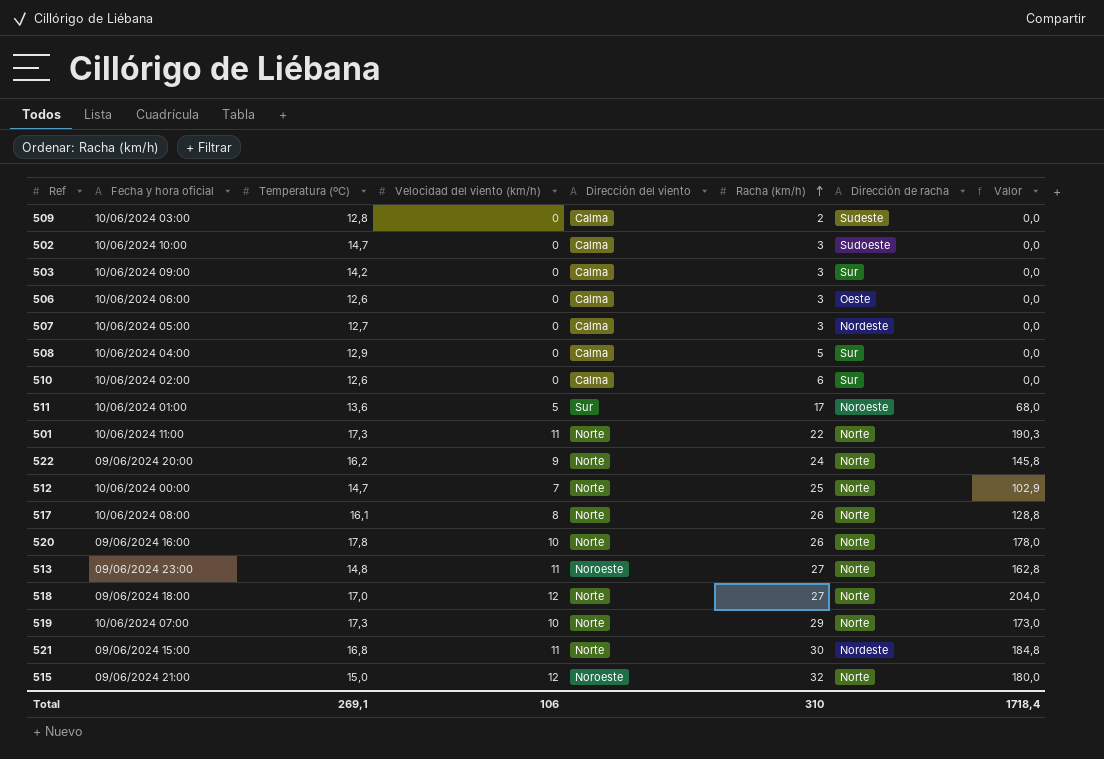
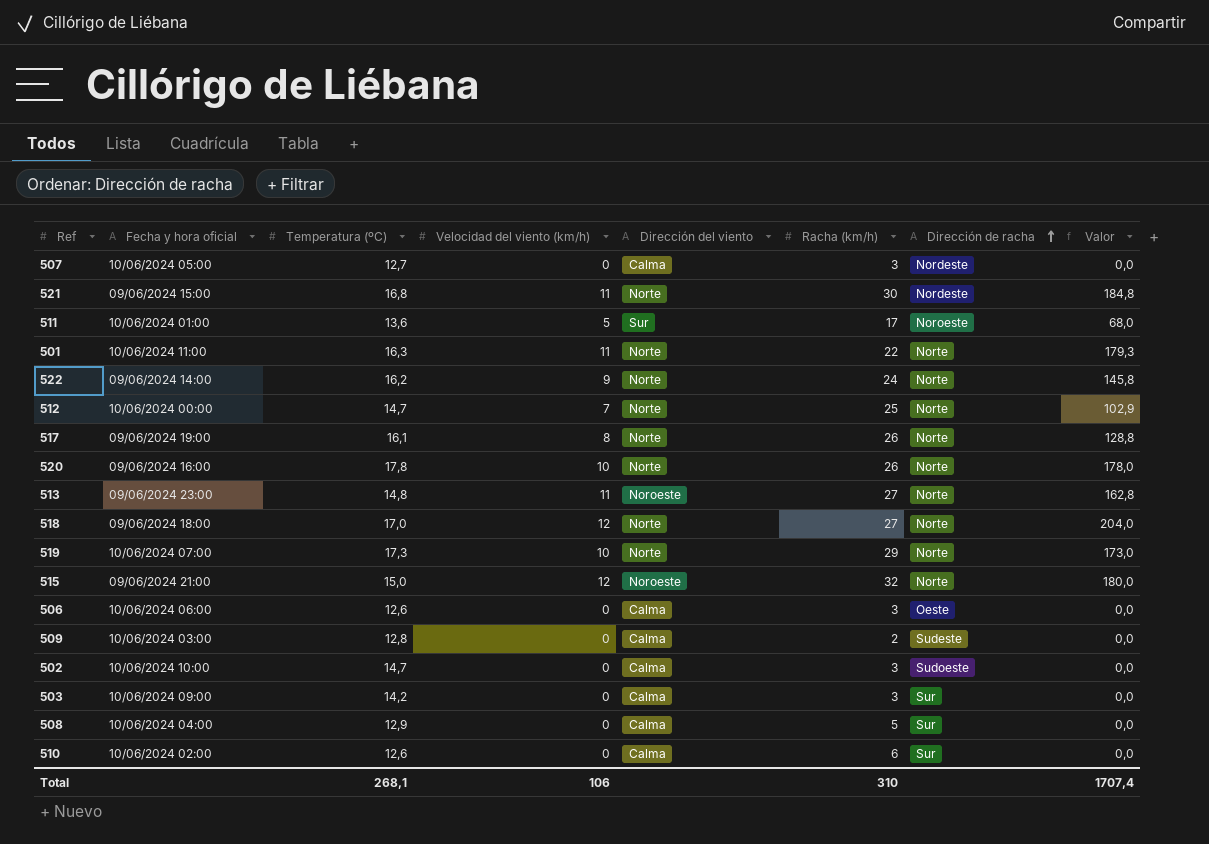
row order: Racha (km/h) ascending -> Dirección de racha ascending
501 | Temperatura (ºC): 17,3 -> 16,3
501 | Valor: 190,3 -> 179,3
522 | Fecha y hora oficial: 09/06/2024 20:00 -> 09/06/2024 14:00
517 | Fecha y hora oficial: 10/06/2024 08:00 -> 09/06/2024 19:00
Total | Temperatura (ºC): 269,1 -> 268,1
Total | Valor: 1718,4 -> 1707,4

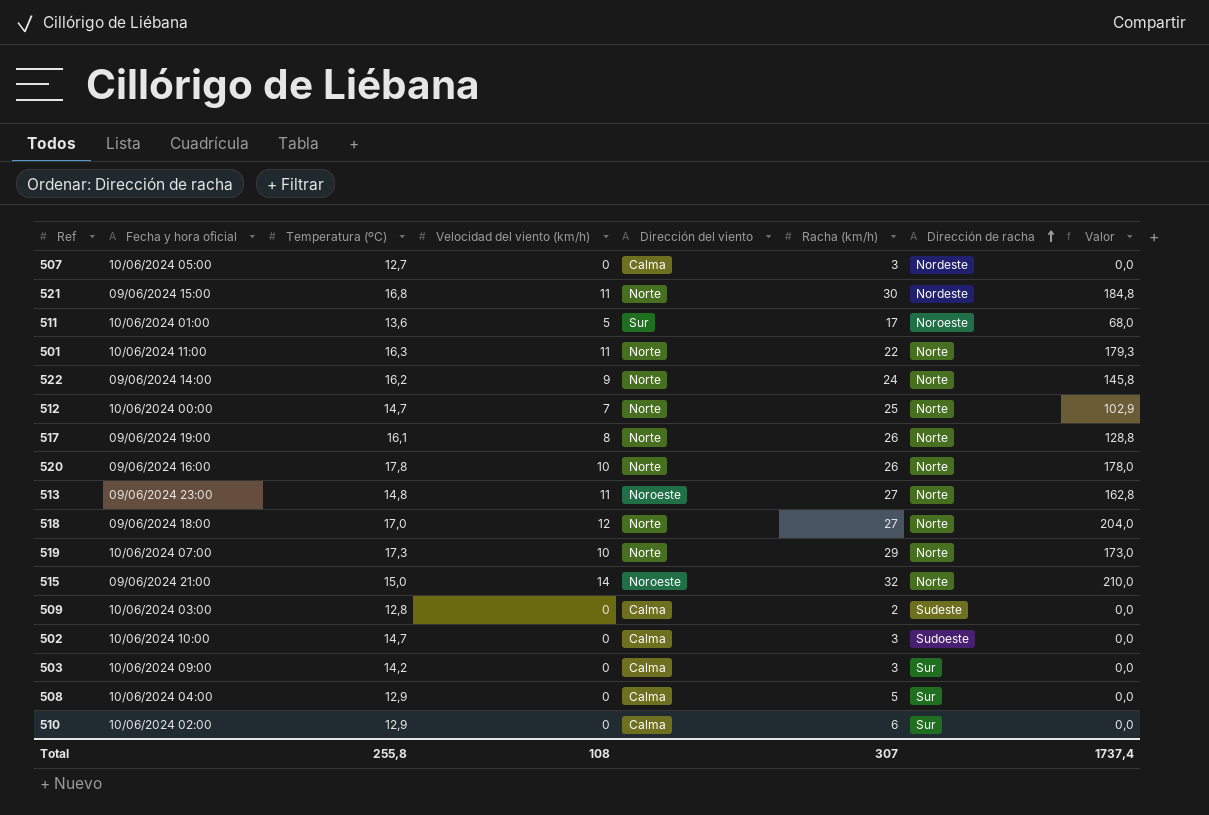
row 506: 10/06/2024 06:00 | 12,6 | 0 | Calma | 3 | Oeste | 0,0 -> none
515 | Velocidad del viento (km/h): 12 -> 14
515 | Valor: 180,0 -> 210,0
510 | Temperatura (ºC): 12,6 -> 12,9
Total | Temperatura (ºC): 268,1 -> 255,8
Total | Velocidad del viento (km/h): 106 -> 108
Total | Racha (km/h): 310 -> 307
Total | Valor: 1707,4 -> 1737,4

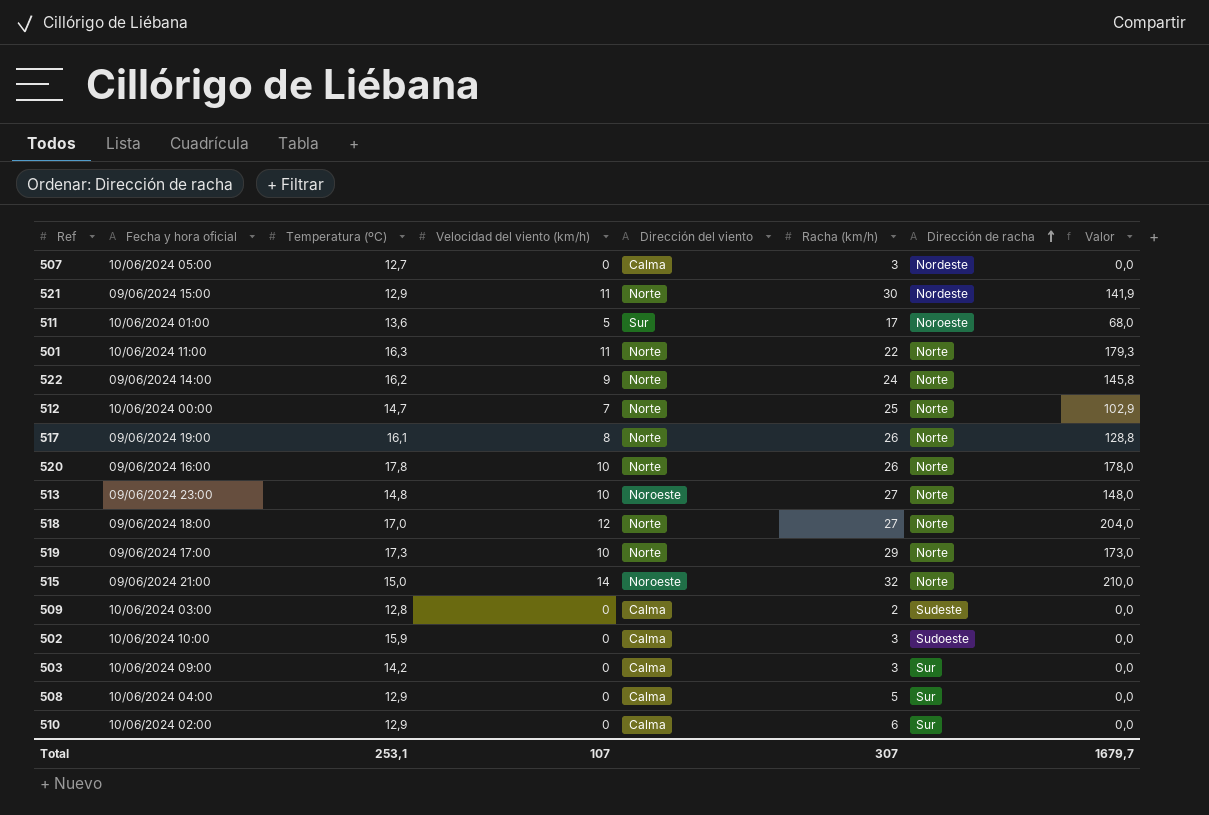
521 | Temperatura (ºC): 16,8 -> 12,9
521 | Valor: 184,8 -> 141,9
513 | Velocidad del viento (km/h): 11 -> 10
513 | Valor: 162,8 -> 148,0
519 | Fecha y hora oficial: 10/06/2024 07:00 -> 09/06/2024 17:00
502 | Temperatura (ºC): 14,7 -> 15,9
Total | Temperatura (ºC): 255,8 -> 253,1
Total | Velocidad del viento (km/h): 108 -> 107
Total | Valor: 1737,4 -> 1679,7

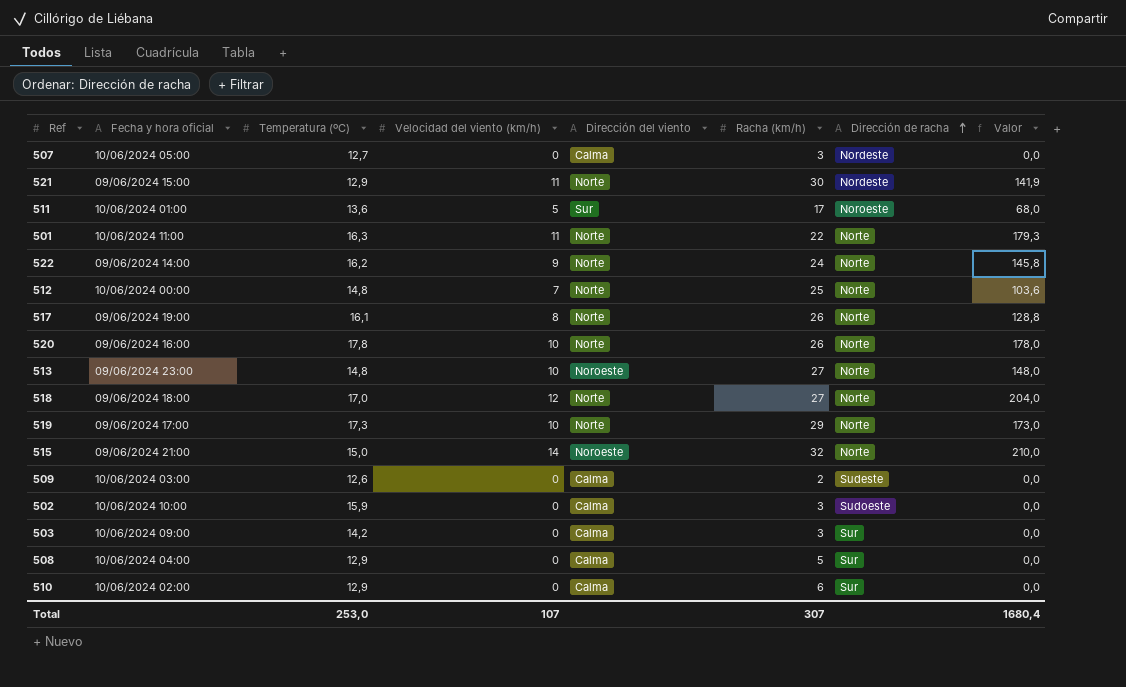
512 | Temperatura (ºC): 14,7 -> 14,8
512 | Valor: 102,9 -> 103,6
509 | Temperatura (ºC): 12,8 -> 12,6
Total | Temperatura (ºC): 253,1 -> 253,0
Total | Valor: 1679,7 -> 1680,4

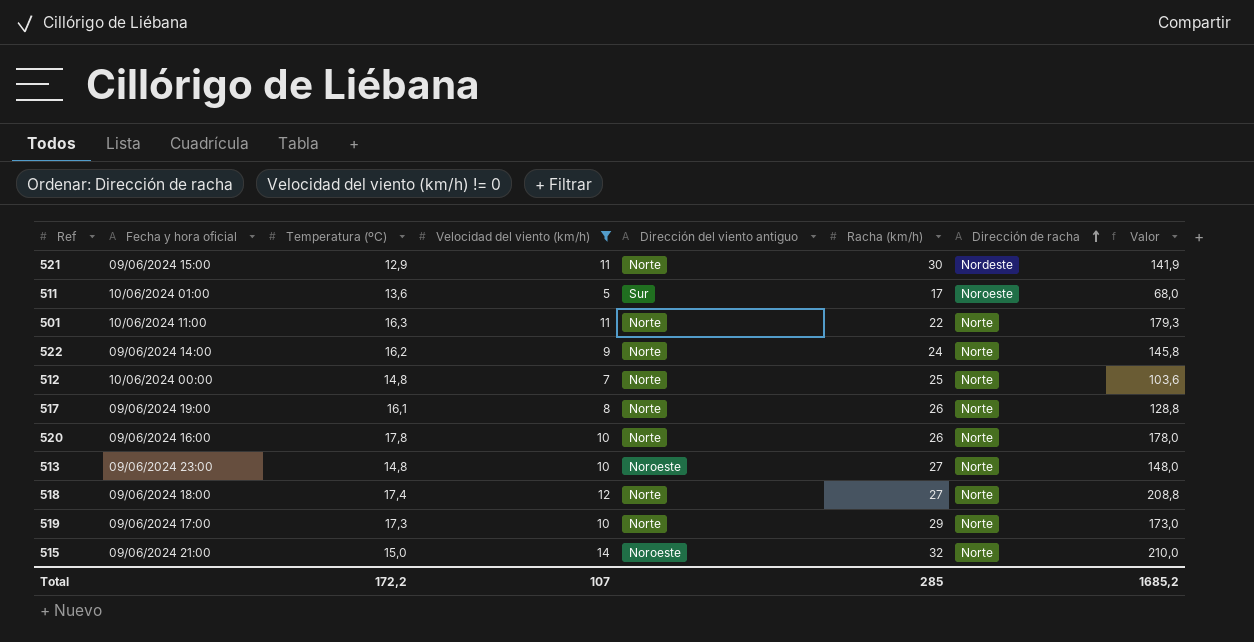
filter: none -> Velocidad del viento (km/h) != 0
column name: Dirección del viento -> Dirección del viento antiguo
518 | Temperatura (ºC): 17,0 -> 17,4
518 | Valor: 204,0 -> 208,8
Total | Temperatura (ºC): 253,0 -> 172,2
Total | Racha (km/h): 307 -> 285
Total | Valor: 1680,4 -> 1685,2

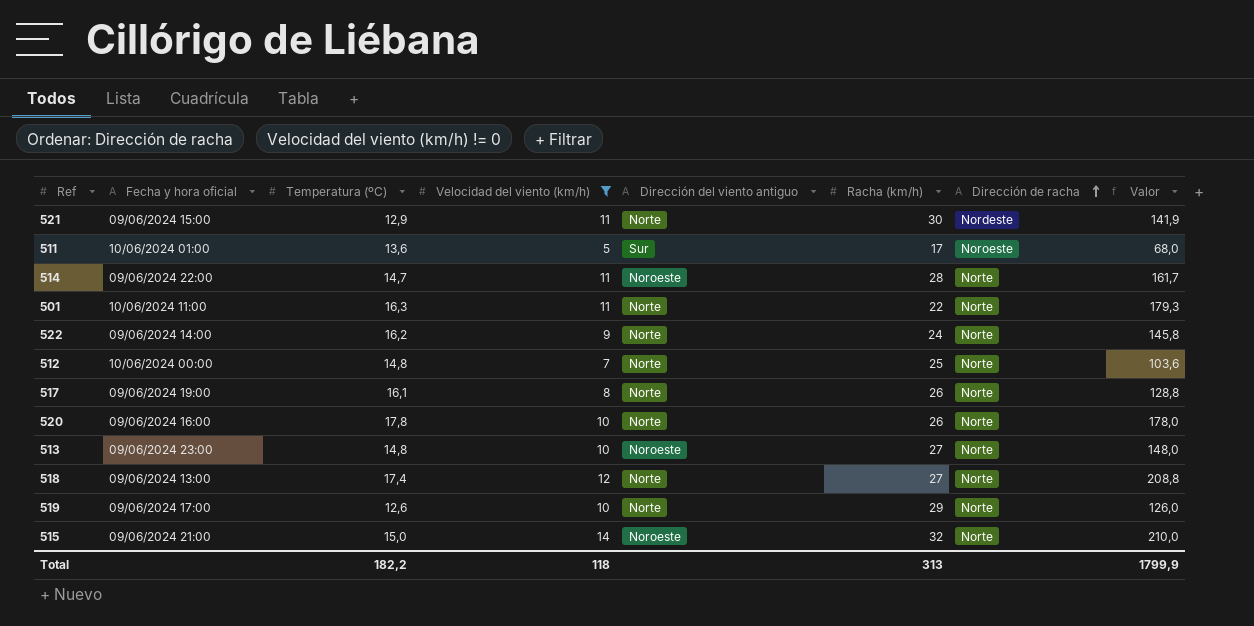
row 514: none -> 09/06/2024 22:00 | 14,7 | 11 | Noroeste | 28 | Norte | 161,7
518 | Fecha y hora oficial: 09/06/2024 18:00 -> 09/06/2024 13:00
519 | Temperatura (ºC): 17,3 -> 12,6
519 | Valor: 173,0 -> 126,0
Total | Temperatura (ºC): 172,2 -> 182,2
Total | Velocidad del viento (km/h): 107 -> 118
Total | Racha (km/h): 285 -> 313
Total | Valor: 1685,2 -> 1799,9

